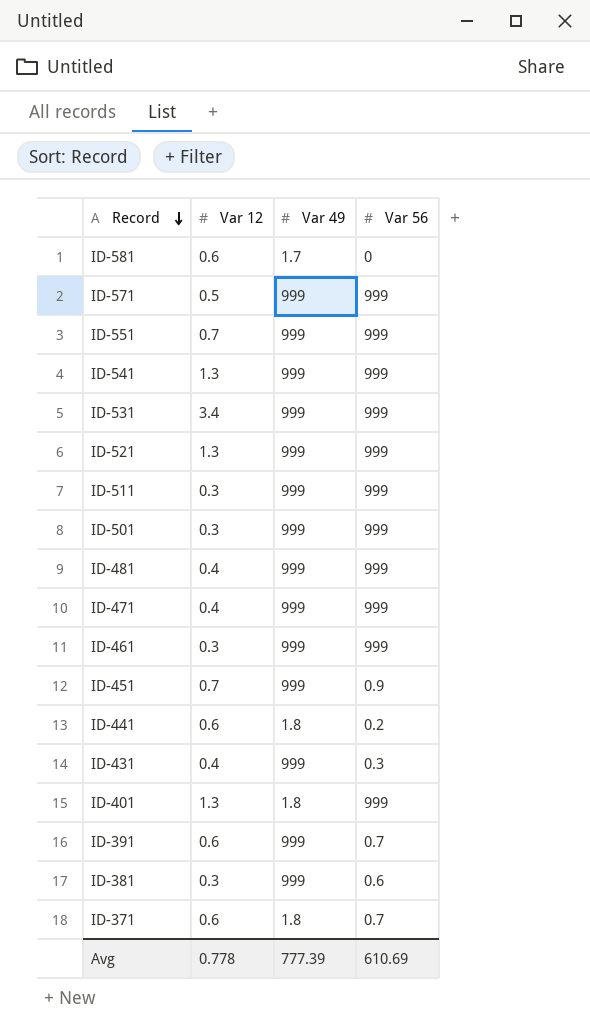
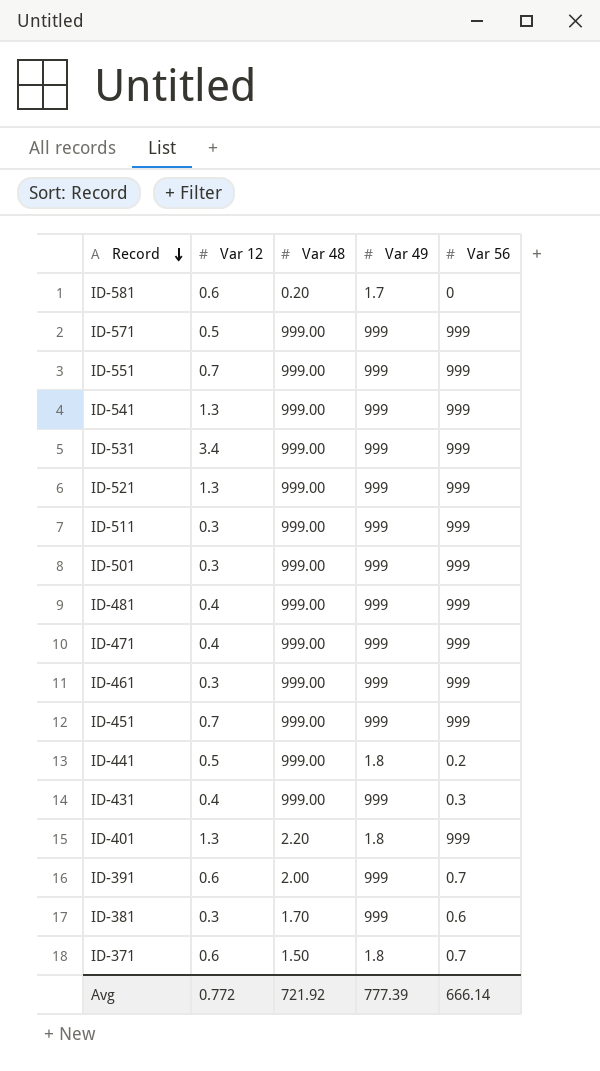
column Var 48 | position: none -> 3
ID-451 | Var 56: 0.9 -> 999
ID-441 | Var 12: 0.6 -> 0.5
Avg | Var 12: 0.778 -> 0.772
Avg | Var 56: 610.69 -> 666.14

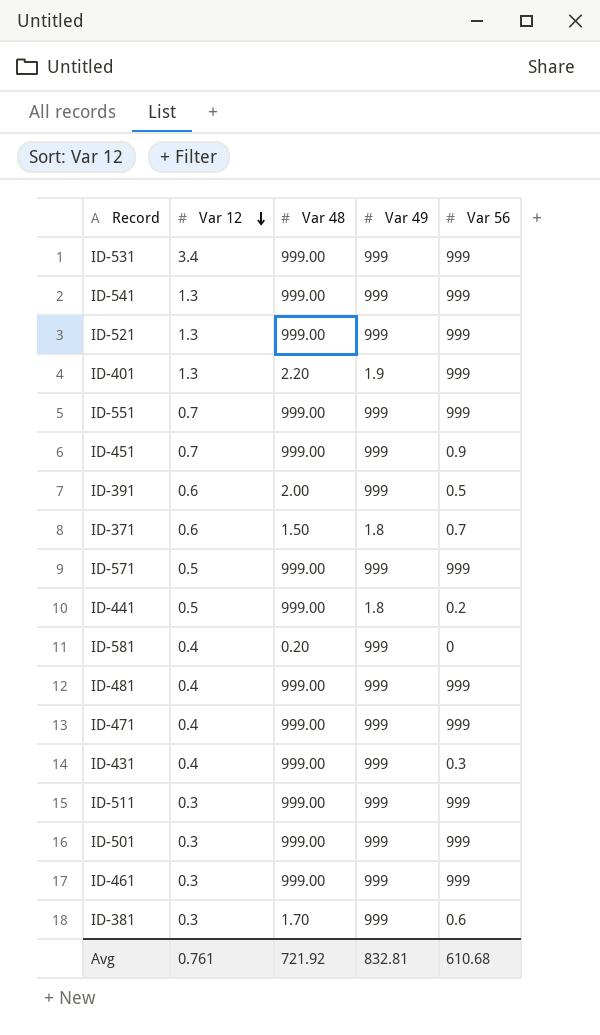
row order: Record descending -> Var 12 descending
ID-401 | Var 49: 1.8 -> 1.9
ID-451 | Var 56: 999 -> 0.9
ID-391 | Var 56: 0.7 -> 0.5
ID-581 | Var 12: 0.6 -> 0.4
ID-581 | Var 49: 1.7 -> 999
Avg | Var 12: 0.772 -> 0.761
Avg | Var 49: 777.39 -> 832.81
Avg | Var 56: 666.14 -> 610.68

